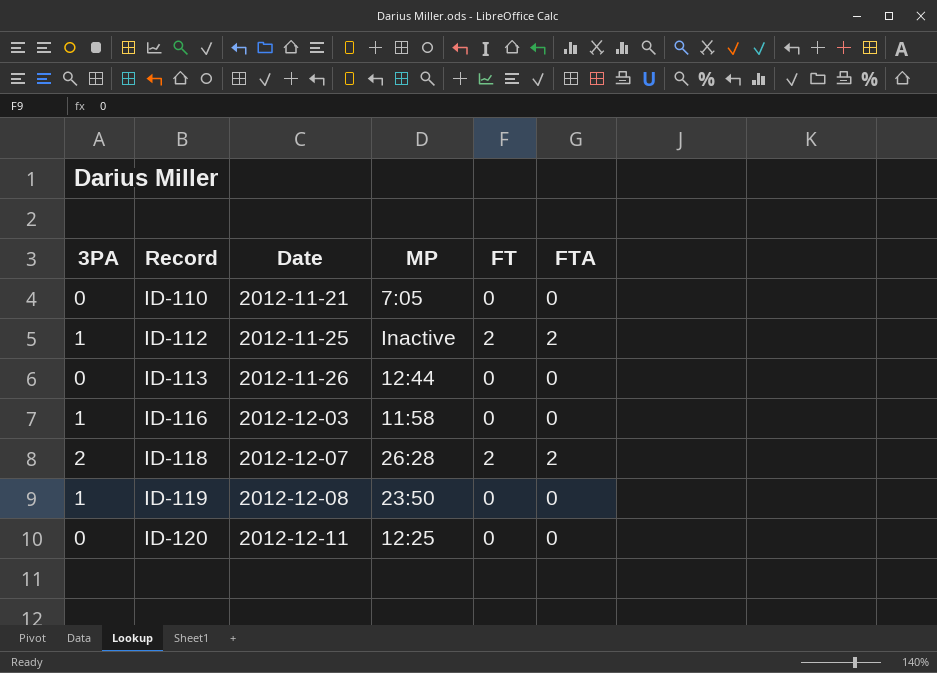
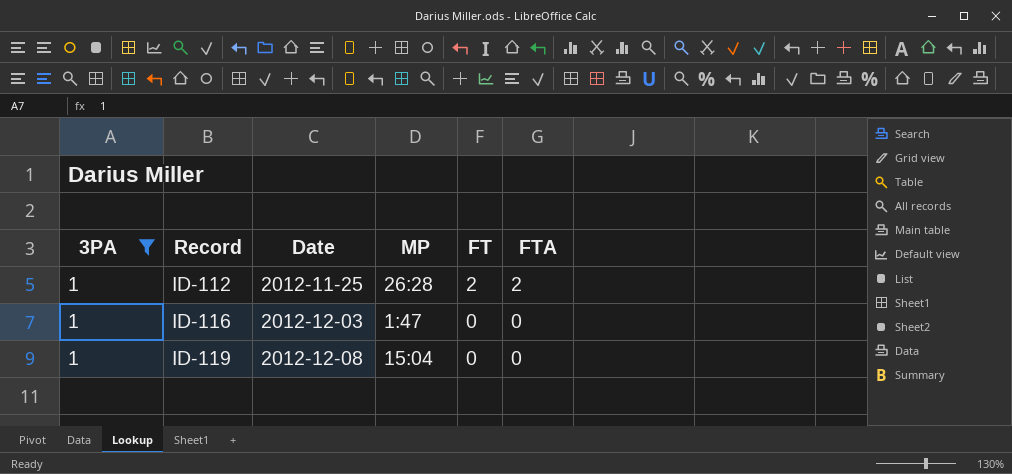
filter: none -> 3PA = 1
ID-112 | MP: Inactive -> 26:28
ID-116 | MP: 11:58 -> 1:47
ID-119 | MP: 23:50 -> 15:04

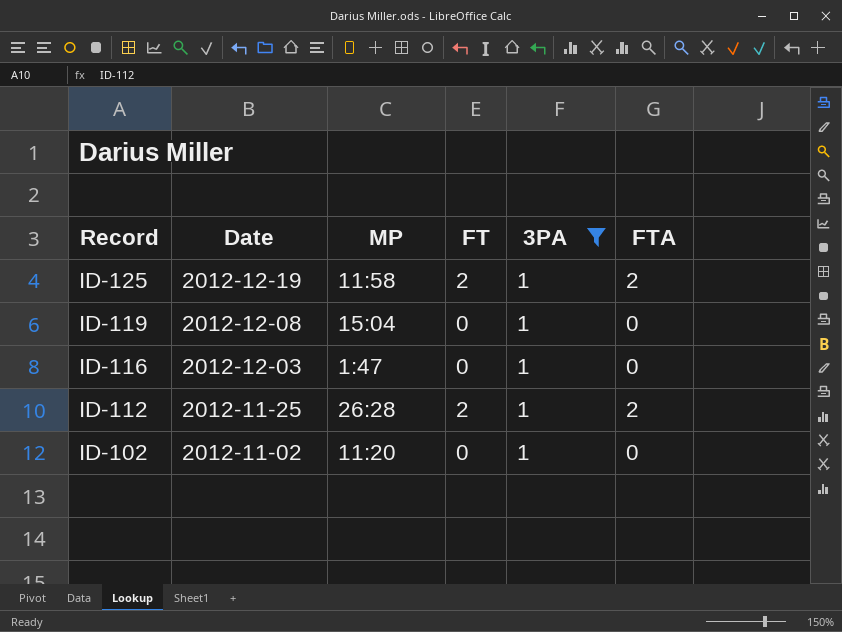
row order: Record ascending -> Record descending
column 3PA | position: 1 -> 5
row ID-125: none -> 2012-12-19 | 11:58 | 2 | 1 | 2
row ID-102: none -> 2012-11-02 | 11:20 | 0 | 1 | 0

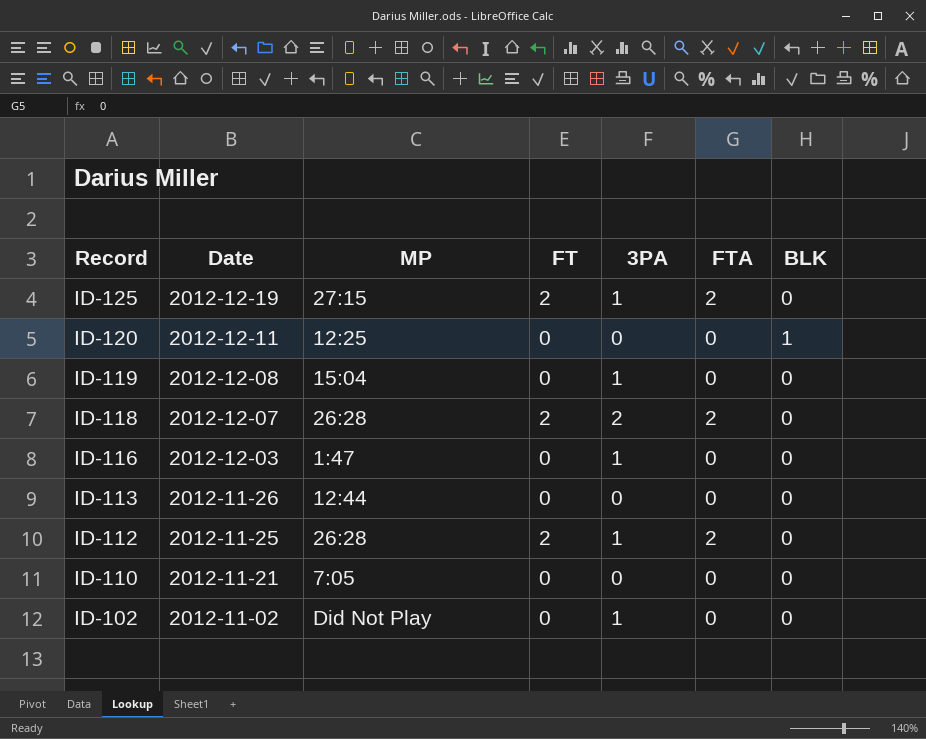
filter: 3PA = 1 -> none
column BLK | position: none -> 7
ID-125 | MP: 11:58 -> 27:15
ID-102 | MP: 11:20 -> Did Not Play

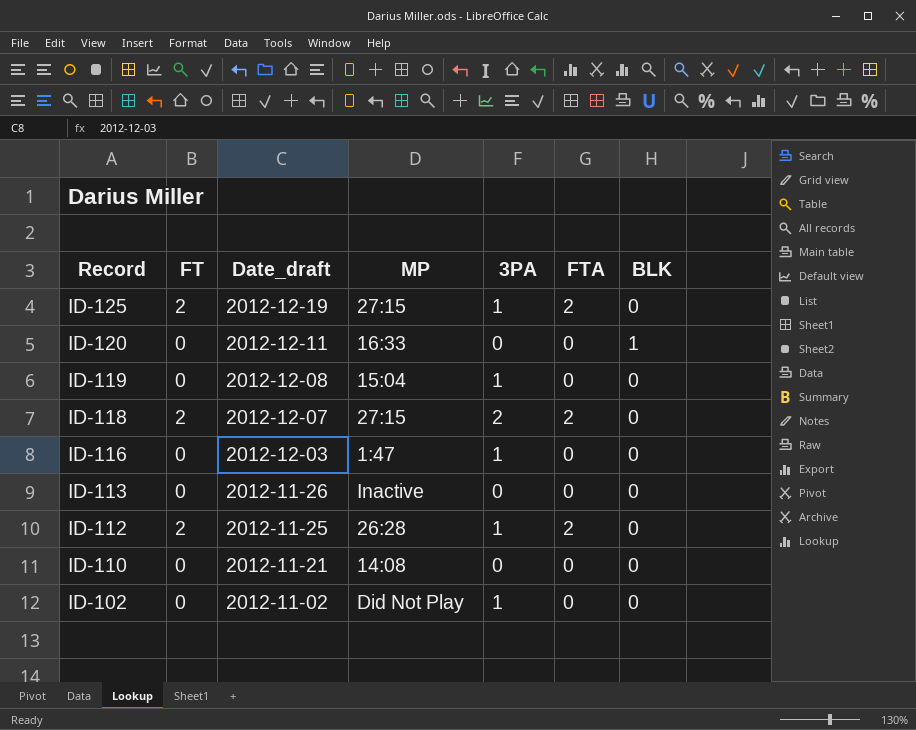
column FT | position: 4 -> 2
column name: Date -> Date_draft
ID-120 | MP: 12:25 -> 16:33
ID-118 | MP: 26:28 -> 27:15
ID-113 | MP: 12:44 -> Inactive
ID-110 | MP: 7:05 -> 14:08

